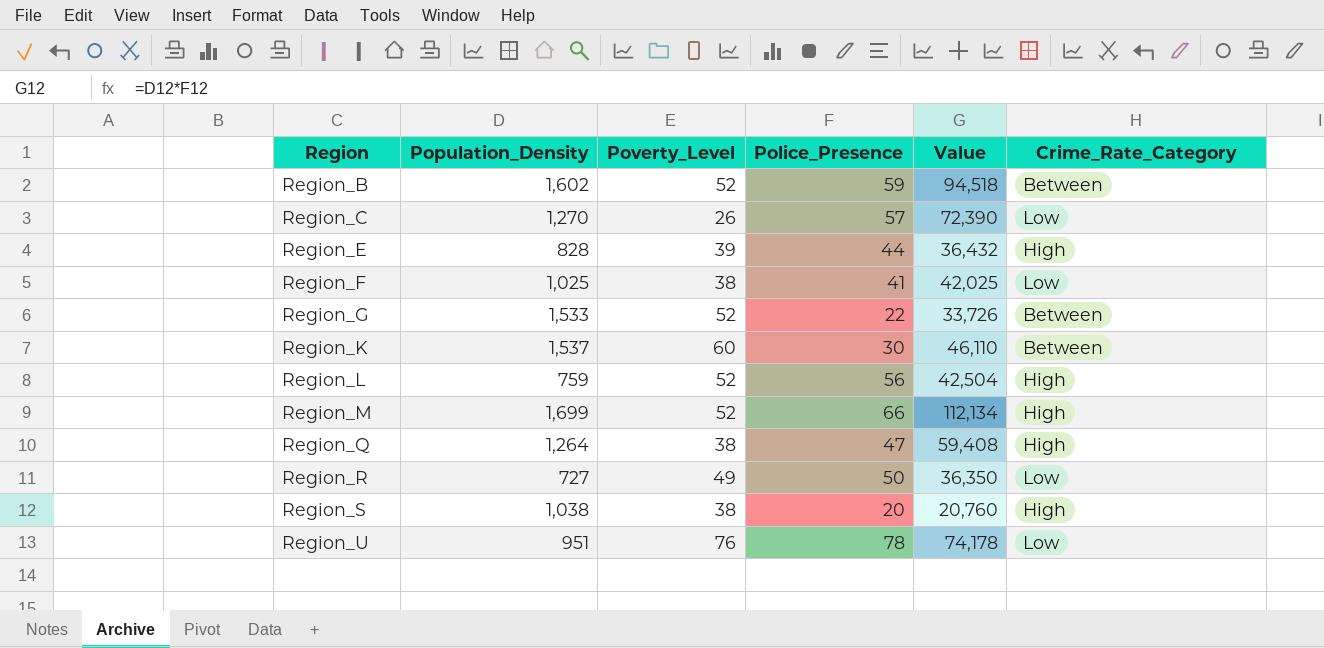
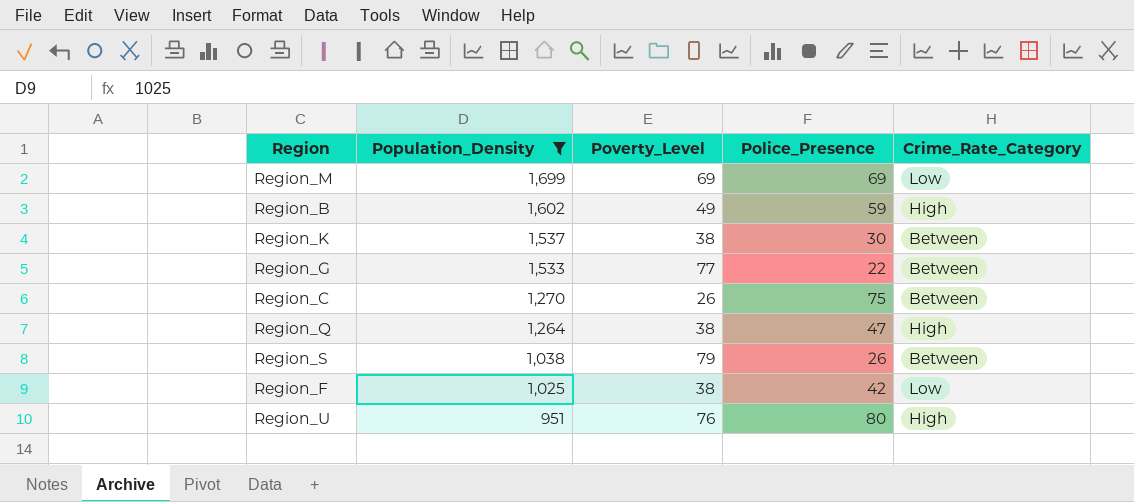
filter: none -> Population_Density >= 951
row order: Region ascending -> Population_Density descending
column Value | formula: [Population_Density] * [Police_Presence] -> none
Region_M | Poverty_Level: 52 -> 69
Region_M | Police_Presence: 66 -> 69
Region_M | Crime_Rate_Category: High -> Low
Region_B | Poverty_Level: 52 -> 49
Region_B | Crime_Rate_Category: Between -> High
Region_K | Poverty_Level: 60 -> 38
Region_G | Poverty_Level: 52 -> 77
Region_C | Police_Presence: 57 -> 75
Region_C | Crime_Rate_Category: Low -> Between
Region_S | Poverty_Level: 38 -> 79
Region_S | Police_Presence: 20 -> 26
Region_S | Crime_Rate_Category: High -> Between
Region_F | Police_Presence: 41 -> 42
Region_U | Police_Presence: 78 -> 80
Region_U | Crime_Rate_Category: Low -> High

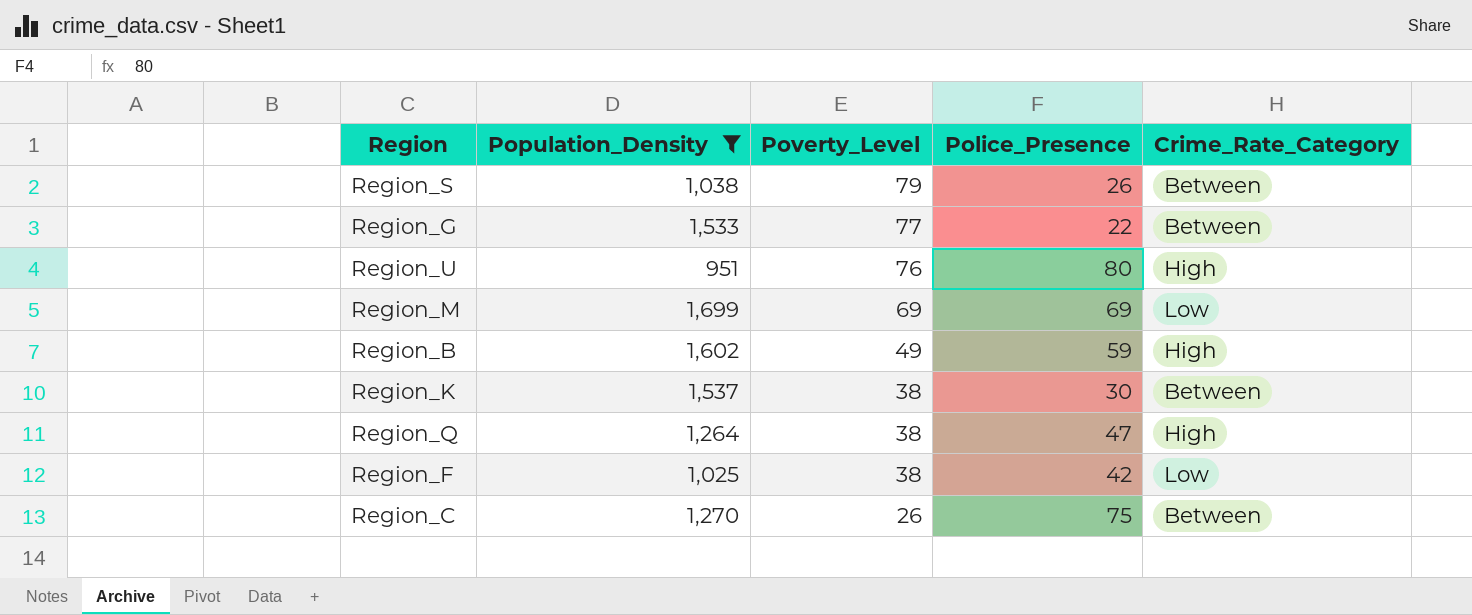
row order: Population_Density descending -> Poverty_Level descending

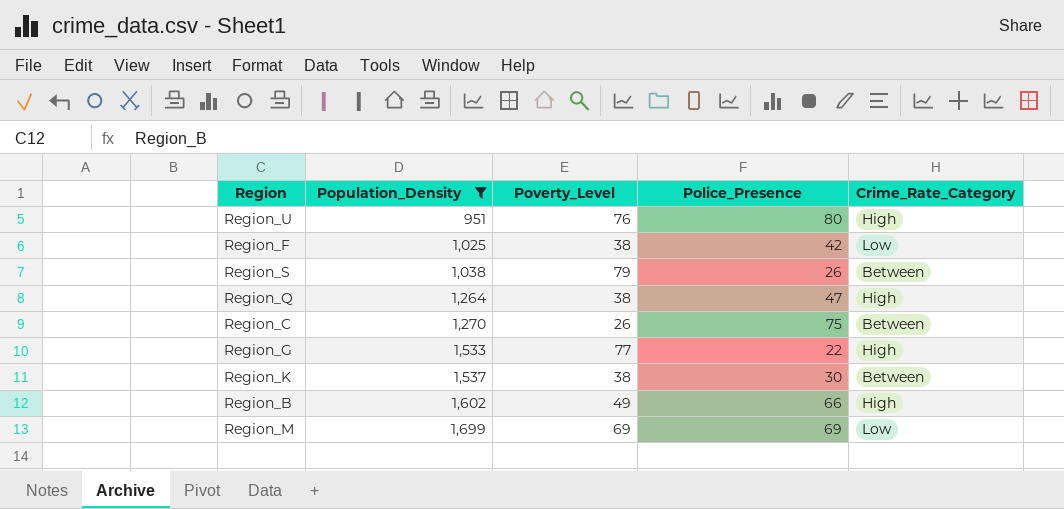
row order: Poverty_Level descending -> Population_Density ascending
Region_G | Crime_Rate_Category: Between -> High
Region_B | Police_Presence: 59 -> 66

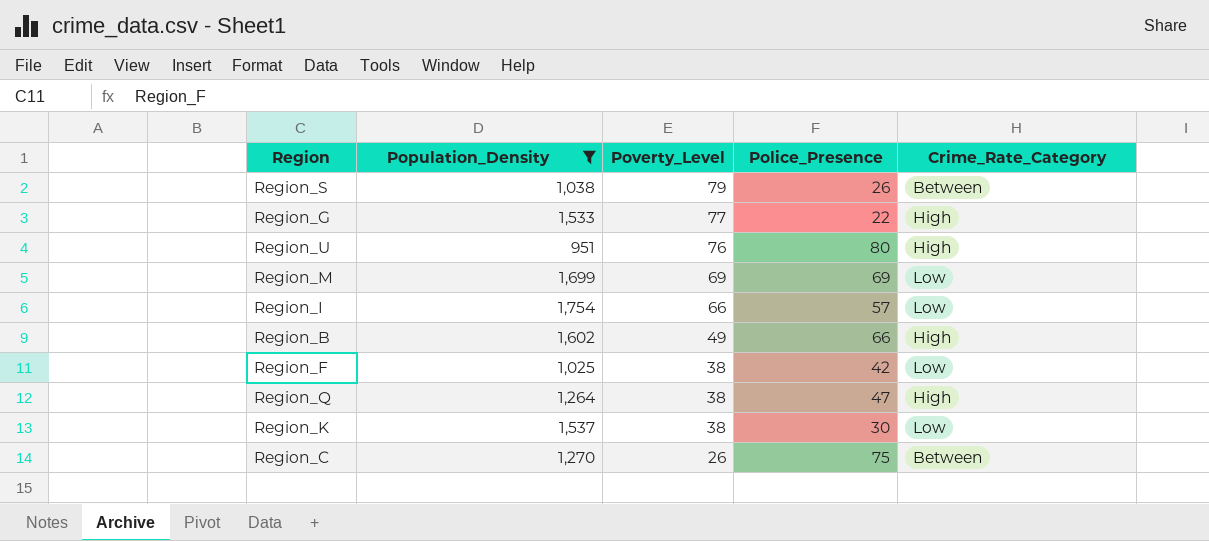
row order: Population_Density ascending -> Poverty_Level descending
row Region_I: none -> 1,754 | 66 | 57 | Low
Region_K | Crime_Rate_Category: Between -> Low

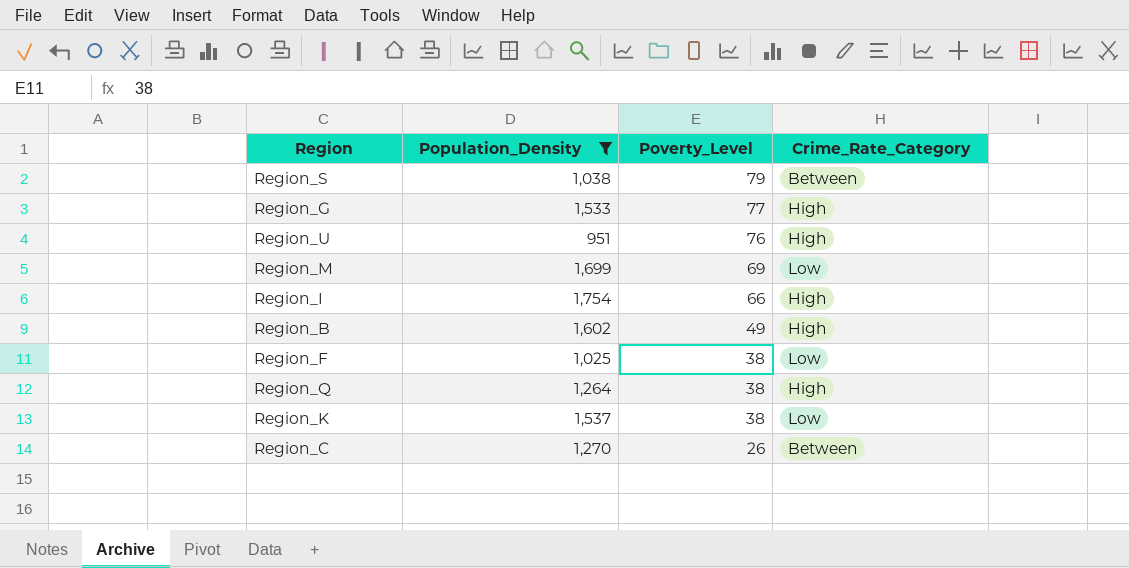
column Police_Presence | position: 4 -> none
Region_I | Crime_Rate_Category: Low -> High

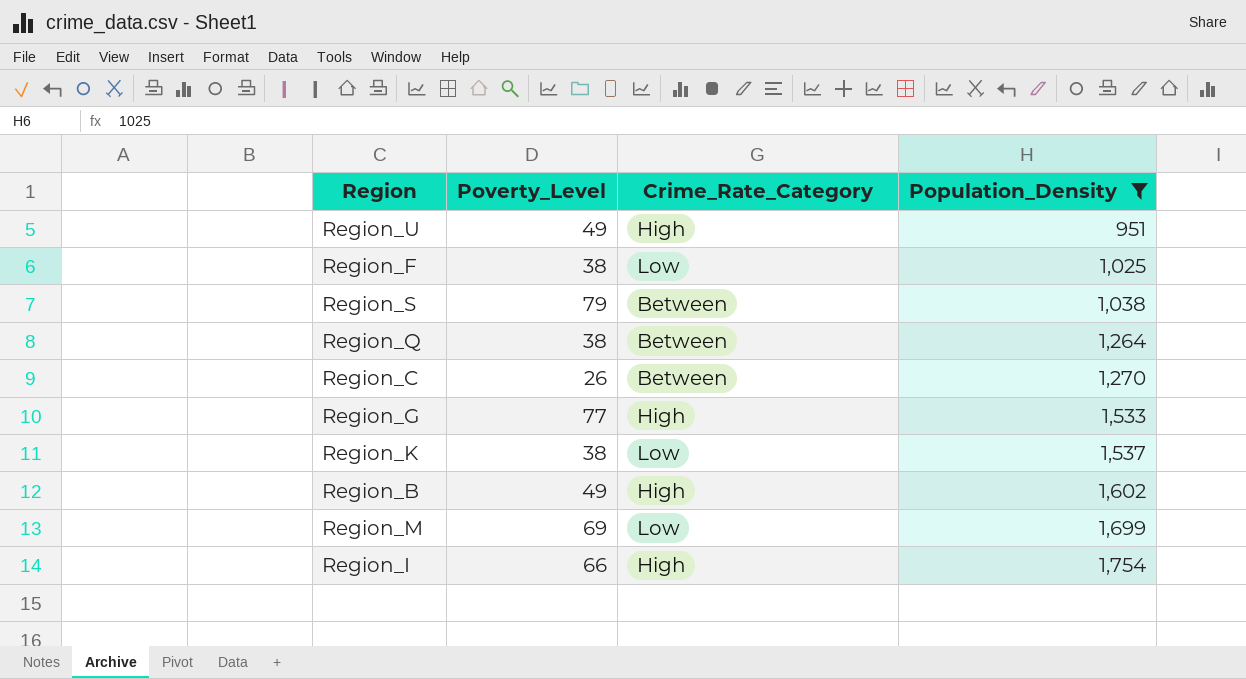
row order: Poverty_Level descending -> Population_Density ascending
column Population_Density | position: 2 -> 4
Region_U | Poverty_Level: 76 -> 49
Region_Q | Crime_Rate_Category: High -> Between

